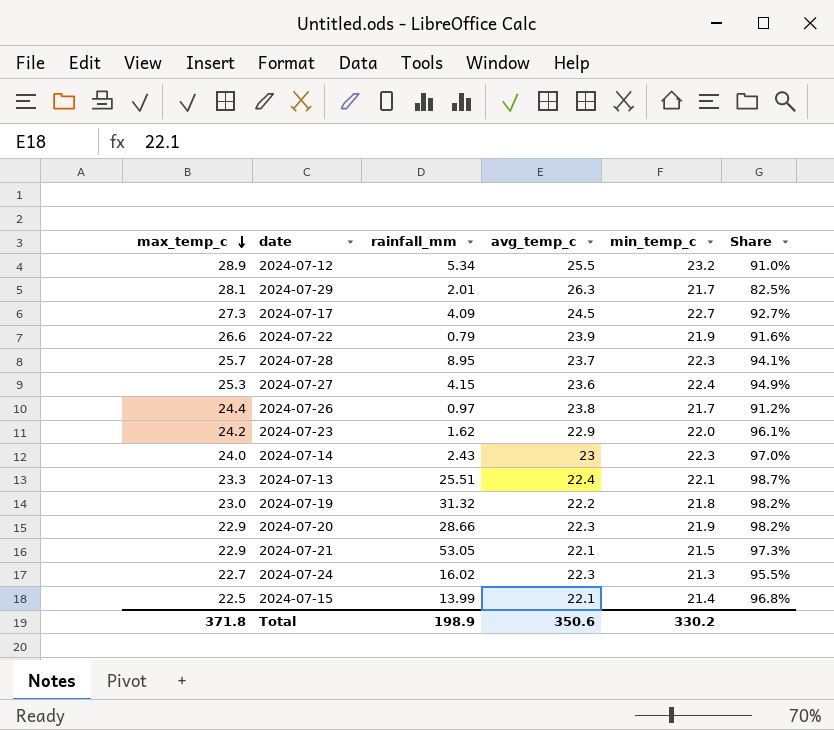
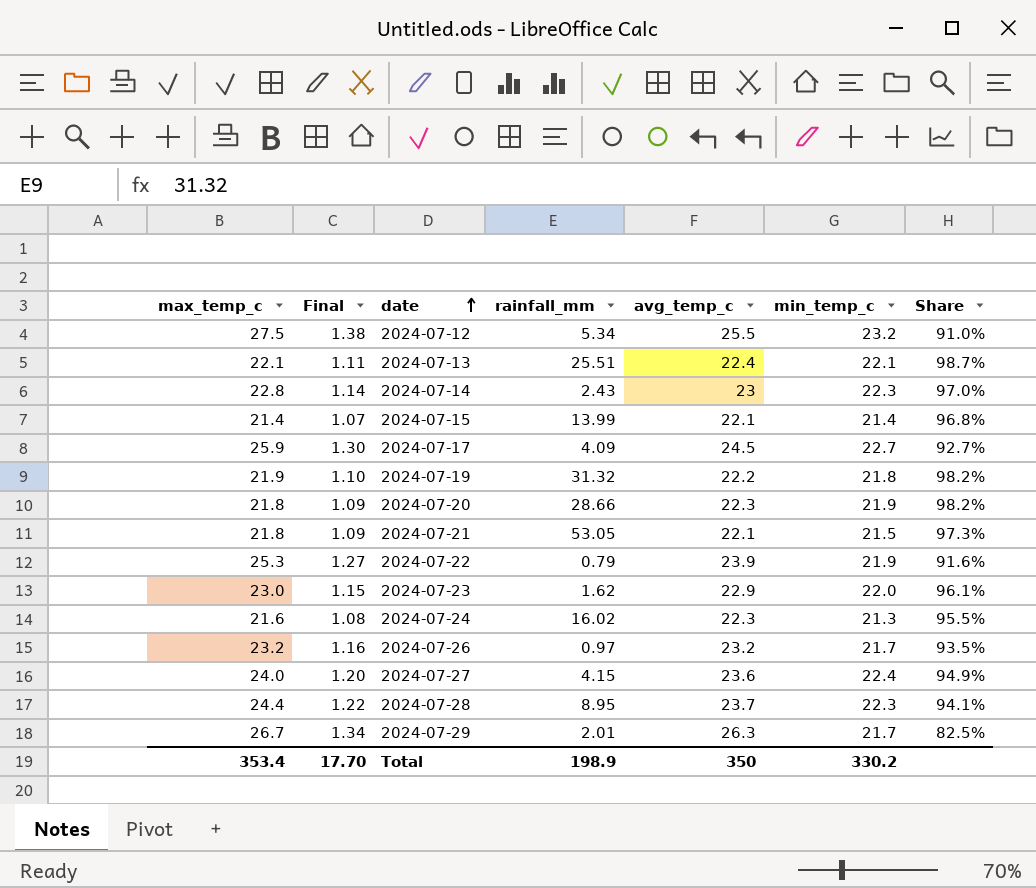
row order: max_temp_c descending -> date ascending
column Final | formula: none -> [max_temp_c] * 0.05
2024-07-12 | max_temp_c: 28.9 -> 27.5
2024-07-13 | max_temp_c: 23.3 -> 22.1
2024-07-14 | max_temp_c: 24.0 -> 22.8
2024-07-15 | max_temp_c: 22.5 -> 21.4
2024-07-17 | max_temp_c: 27.3 -> 25.9
2024-07-19 | max_temp_c: 23.0 -> 21.9
2024-07-20 | max_temp_c: 22.9 -> 21.8
2024-07-21 | max_temp_c: 22.9 -> 21.8
2024-07-22 | max_temp_c: 26.6 -> 25.3
2024-07-23 | max_temp_c: 24.2 -> 23.0
2024-07-24 | max_temp_c: 22.7 -> 21.6
2024-07-26 | max_temp_c: 24.4 -> 23.2
2024-07-26 | avg_temp_c: 23.8 -> 23.2
2024-07-26 | Share: 91.2% -> 93.5%
2024-07-27 | max_temp_c: 25.3 -> 24.0
2024-07-28 | max_temp_c: 25.7 -> 24.4
2024-07-29 | max_temp_c: 28.1 -> 26.7
Total | max_temp_c: 371.8 -> 353.4
Total | avg_temp_c: 350.6 -> 350

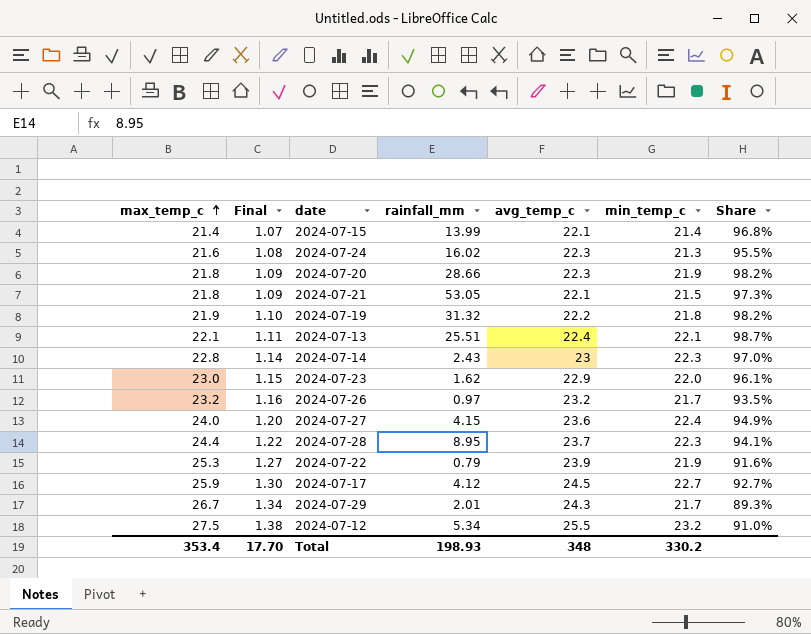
row order: date ascending -> max_temp_c ascending
2024-07-17 | rainfall_mm: 4.09 -> 4.12
2024-07-29 | avg_temp_c: 26.3 -> 24.3
2024-07-29 | Share: 82.5% -> 89.3%
Total | rainfall_mm: 198.9 -> 198.93
Total | avg_temp_c: 350 -> 348

